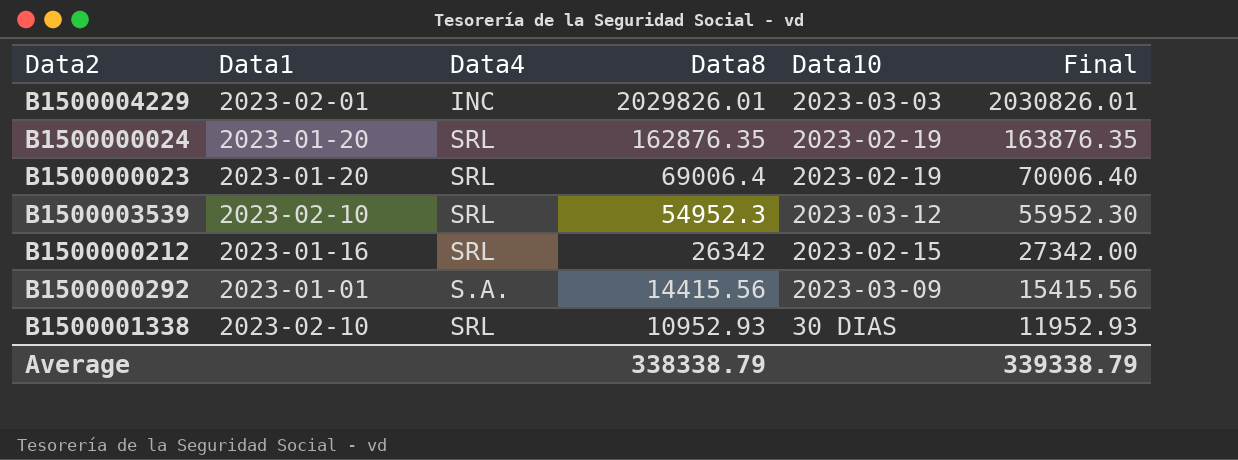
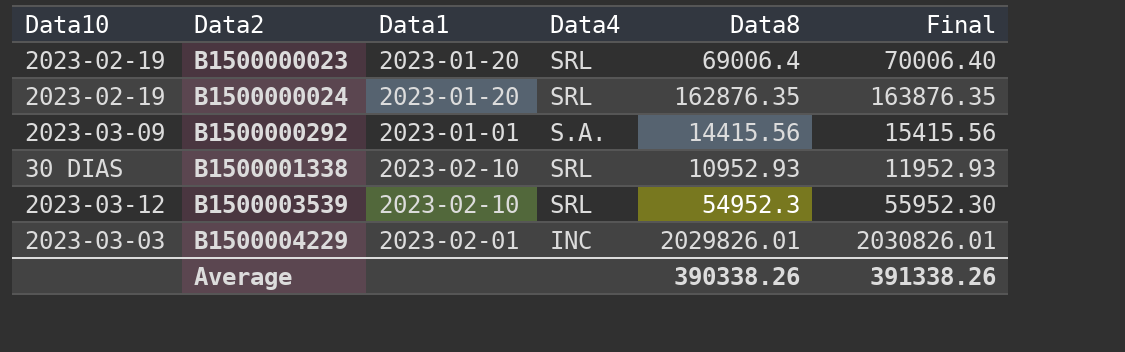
row order: Data8 descending -> Data2 ascending
column Data10 | position: 5 -> 1
row B1500000212: 2023-01-16 | SRL | 26342 | 2023-02-15 | 27342.00 -> none
Average | Data8: 338338.79 -> 390338.26
Average | Final: 339338.79 -> 391338.26

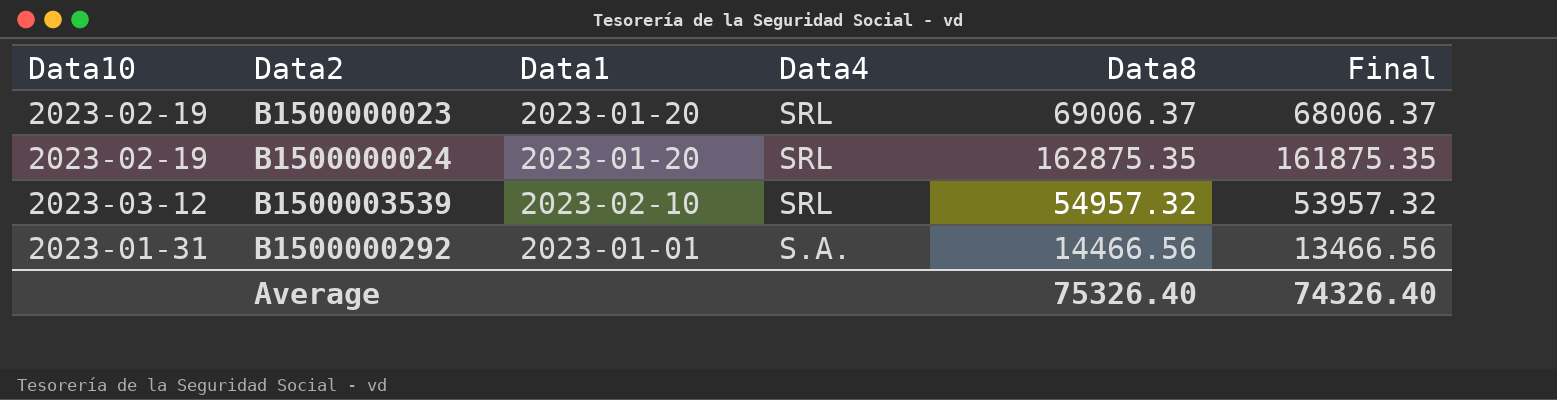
row order: Data2 ascending -> Data4 descending
column Final | formula: [Data8] + 1000 -> [Data8] - 1000
row B1500001338: 30 DIAS | 2023-02-10 | SRL | 10952.93 | 11952.93 -> none
row B1500004229: 2023-03-03 | 2023-02-01 | INC | 2029826.01 | 2030826.01 -> none
B1500000023 | Data8: 69006.4 -> 69006.37
B1500000024 | Data8: 162876.35 -> 162875.35
B1500003539 | Data8: 54952.3 -> 54957.32
B1500000292 | Data10: 2023-03-09 -> 2023-01-31
B1500000292 | Data8: 14415.56 -> 14466.56
Average | Data8: 390338.26 -> 75326.40
Average | Final: 391338.26 -> 74326.40

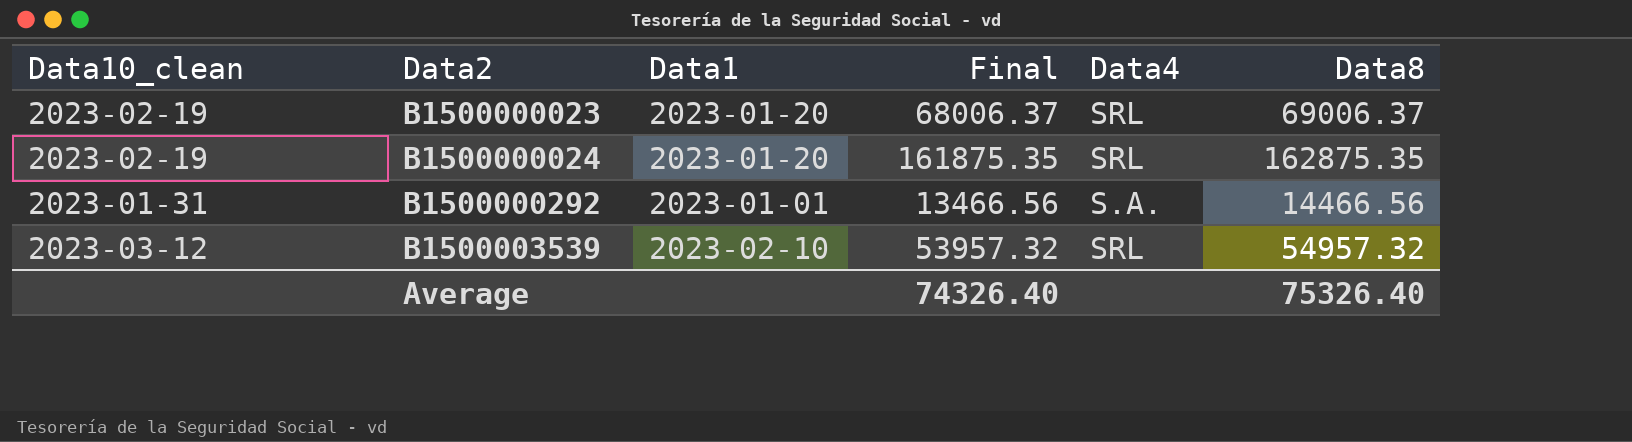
row order: Data4 descending -> Data2 ascending
column name: Data10 -> Data10_clean
column Final | position: 6 -> 4

